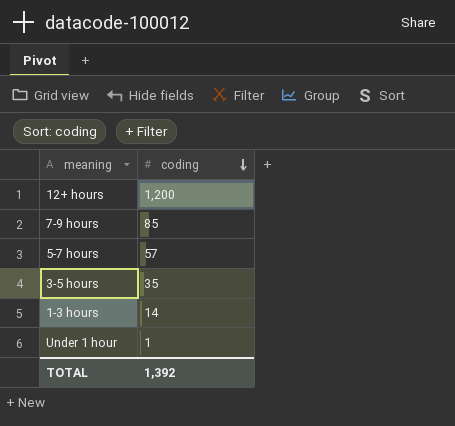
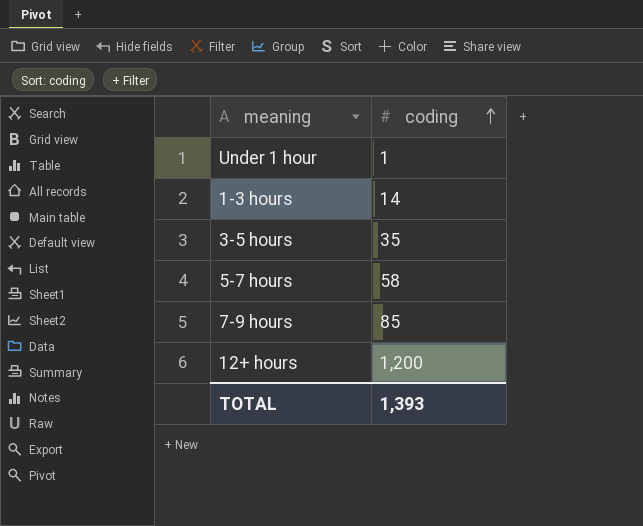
row order: coding descending -> coding ascending
5-7 hours | coding: 57 -> 58
TOTAL | coding: 1,392 -> 1,393

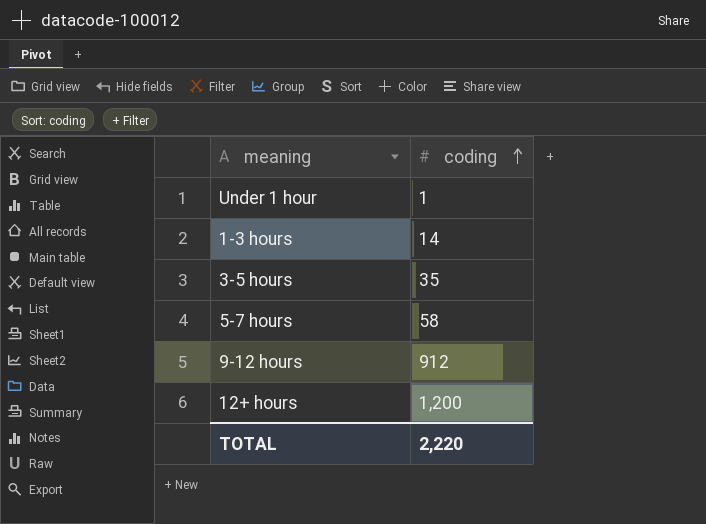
row 7-9 hours: 85 -> none
row 9-12 hours: none -> 912
TOTAL | coding: 1,393 -> 2,220

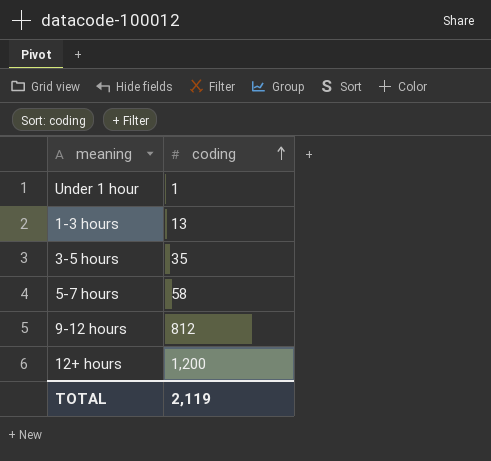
1-3 hours | coding: 14 -> 13
9-12 hours | coding: 912 -> 812
TOTAL | coding: 2,220 -> 2,119

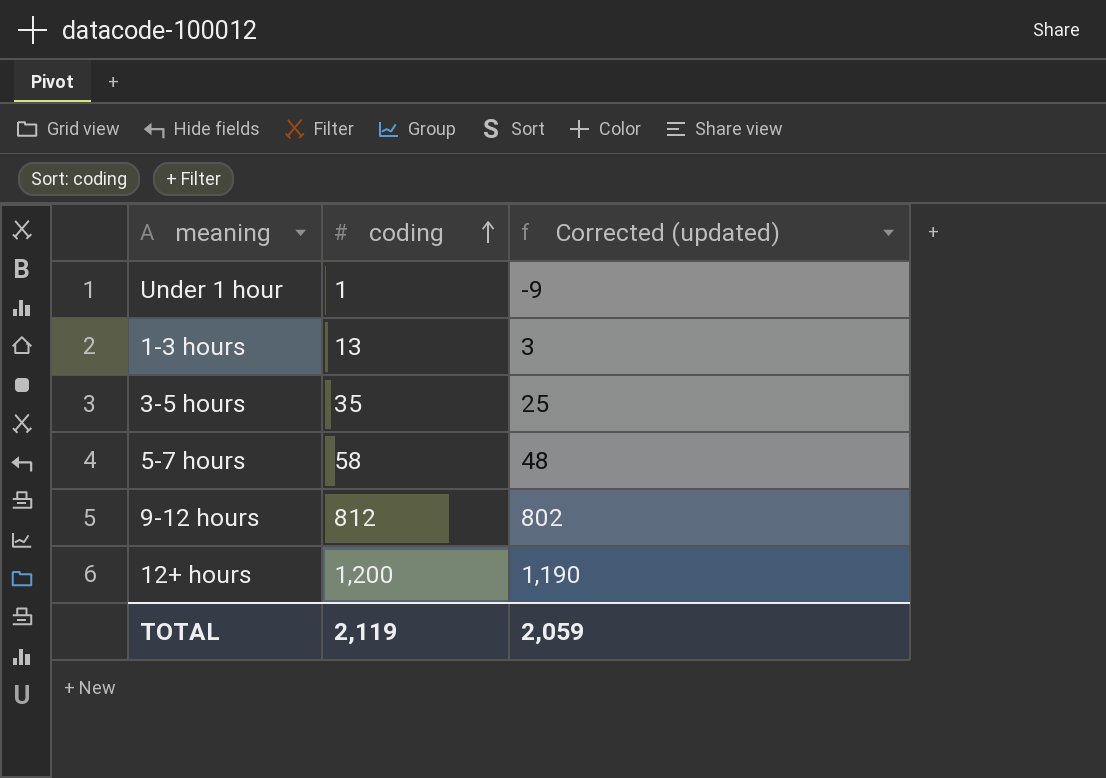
column Corrected (updated) | formula: none -> [coding] - 10

